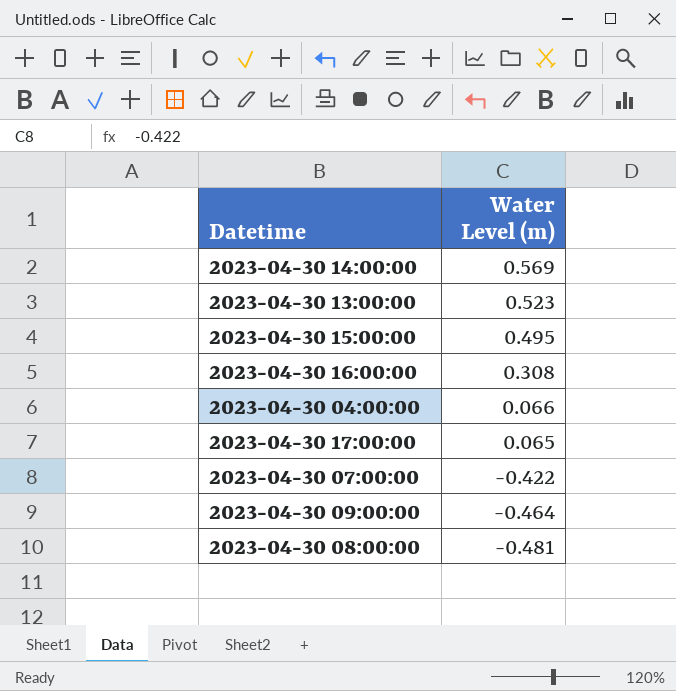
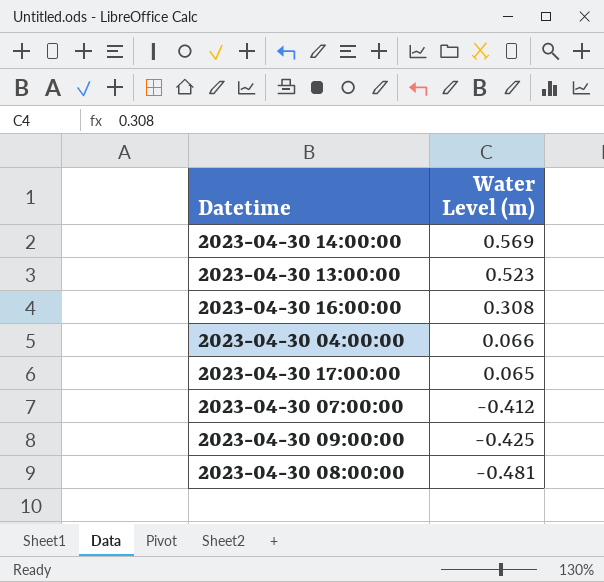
row 2023-04-30 15:00:00: 0.495 -> none
2023-04-30 07:00:00 | Water Level (m): -0.422 -> -0.412
2023-04-30 09:00:00 | Water Level (m): -0.464 -> -0.425

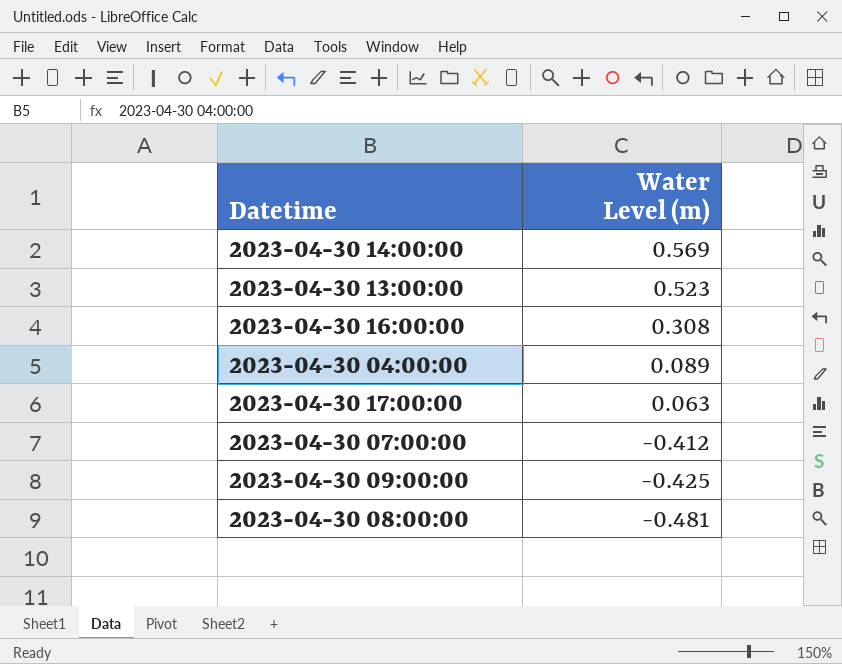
2023-04-30 04:00:00 | Water Level (m): 0.066 -> 0.089
2023-04-30 17:00:00 | Water Level (m): 0.065 -> 0.063

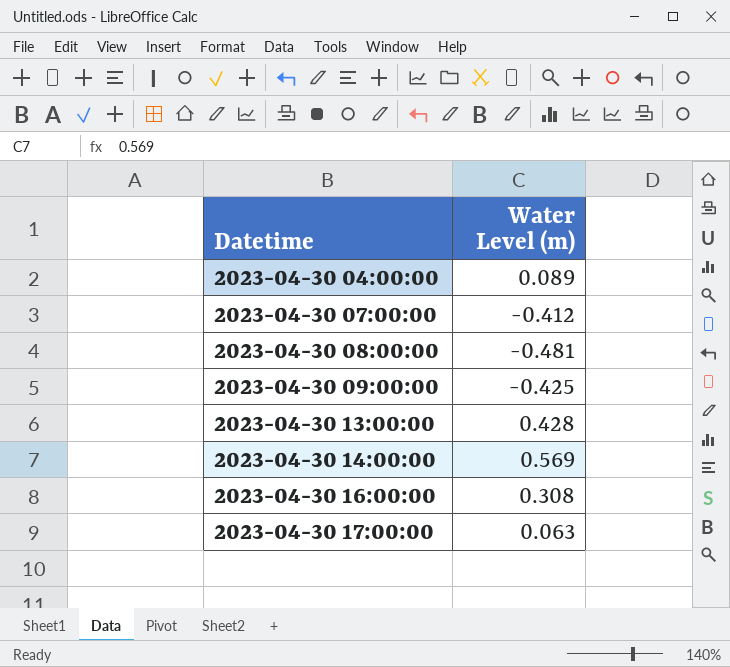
row order: Water Level (m) descending -> Datetime ascending
2023-04-30 13:00:00 | Water Level (m): 0.523 -> 0.428

